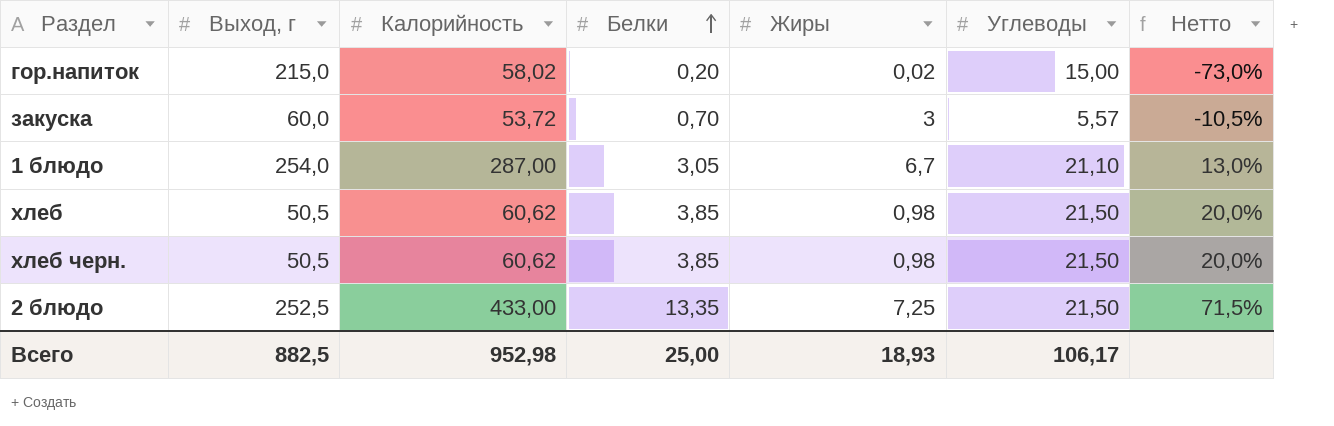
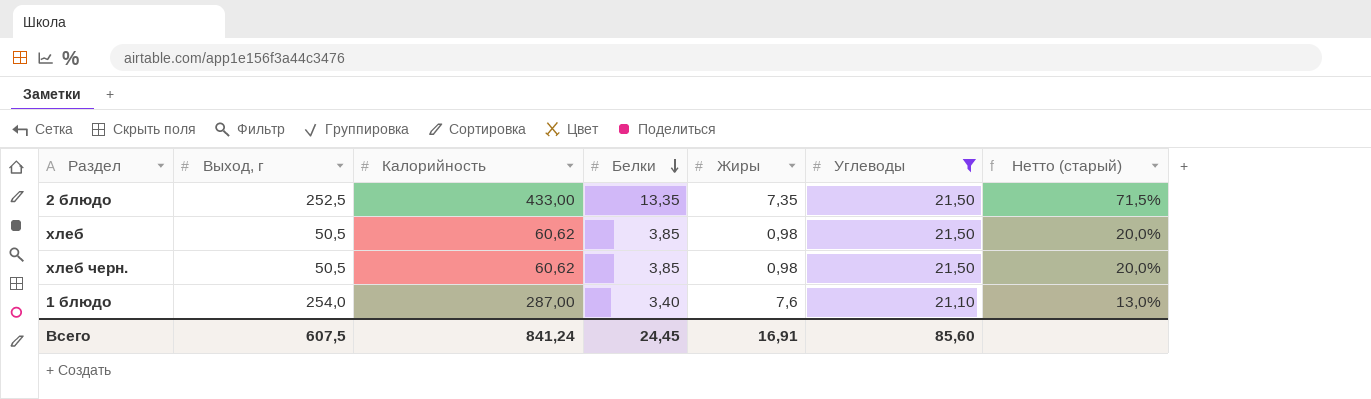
filter: none -> Углеводы >= 21,10
row order: Белки ascending -> Белки descending
column name: Нетто -> Нетто (старый)
2 блюдо | Жиры: 7,25 -> 7,35
1 блюдо | Белки: 3,05 -> 3,40
1 блюдо | Жиры: 6,7 -> 7,6
Всего | Выход, г: 882,5 -> 607,5
Всего | Калорийность: 952,98 -> 841,24
Всего | Белки: 25,00 -> 24,45
Всего | Жиры: 18,93 -> 16,91
Всего | Углеводы: 106,17 -> 85,60

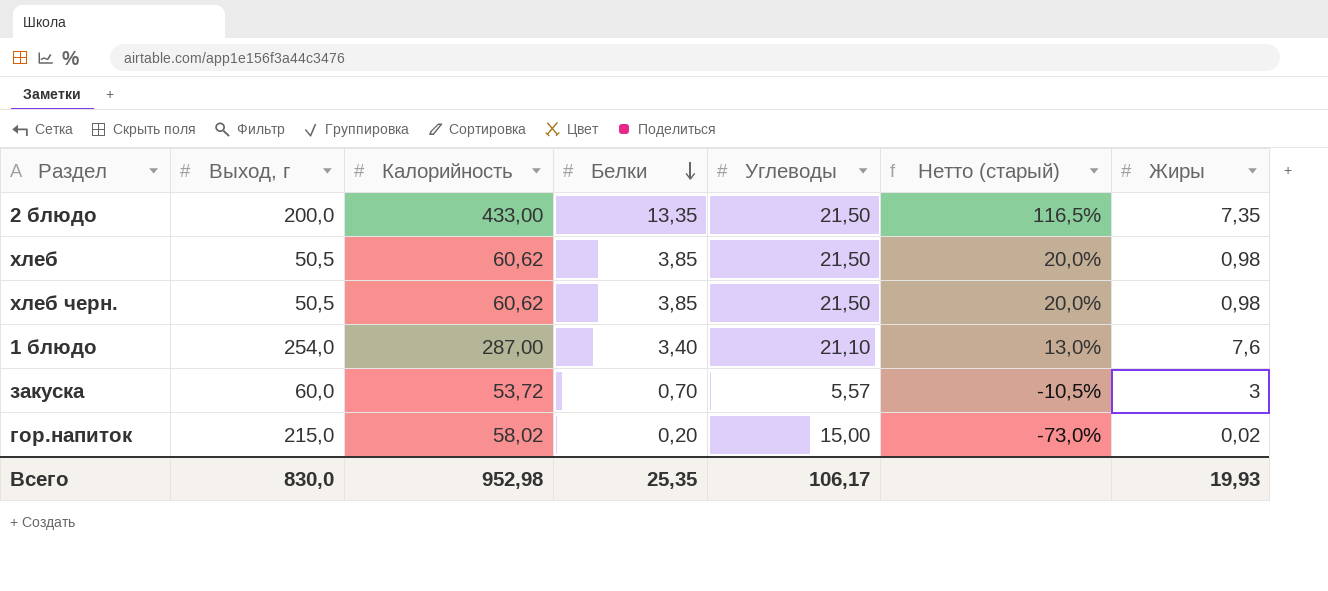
filter: Углеводы >= 21,10 -> none
column Жиры | position: 5 -> 7
2 блюдо | Выход, г: 252,5 -> 200,0
2 блюдо | Нетто (старый): 71,5% -> 116,5%
Всего | Выход, г: 607,5 -> 830,0
Всего | Калорийность: 841,24 -> 952,98
Всего | Белки: 24,45 -> 25,35
Всего | Углеводы: 85,60 -> 106,17
Всего | Жиры: 16,91 -> 19,93

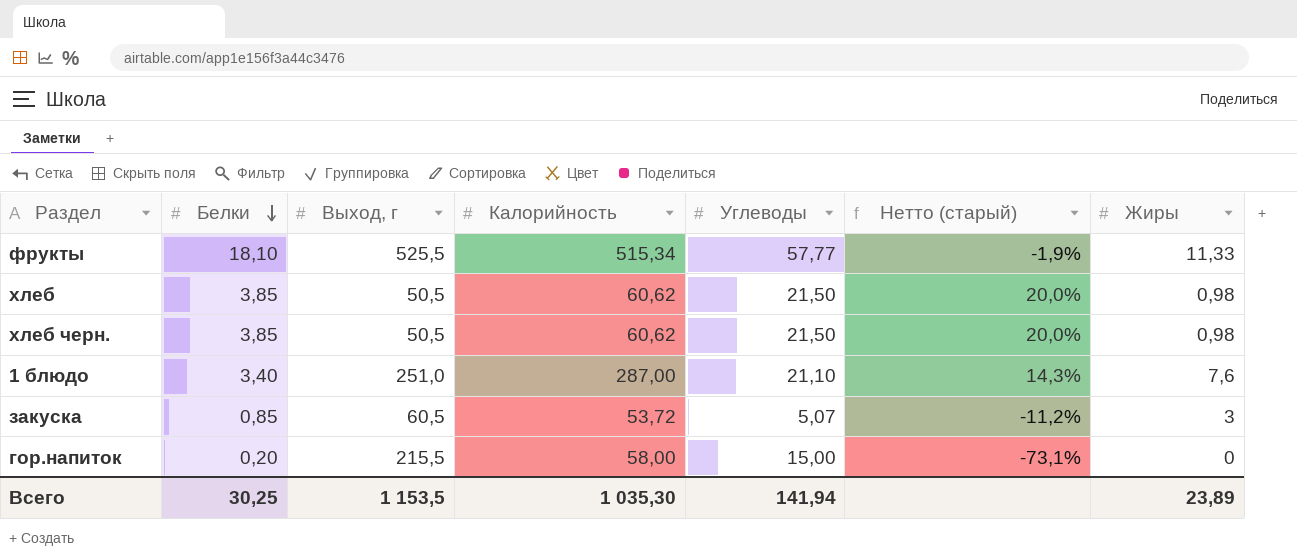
column Белки | position: 4 -> 2
row 2 блюдо: 200,0 | 433,00 | 13,35 | 21,50 | 116,5% | 7,35 -> none
row фрукты: none -> 18,10 | 525,5 | 515,34 | 57,77 | -1,9% | 11,33
1 блюдо | Выход, г: 254,0 -> 251,0
1 блюдо | Нетто (старый): 13,0% -> 14,3%
закуска | Белки: 0,70 -> 0,85
закуска | Выход, г: 60,0 -> 60,5
закуска | Углеводы: 5,57 -> 5,07
закуска | Нетто (старый): -10,5% -> -11,2%
гор.напиток | Выход, г: 215,0 -> 215,5
гор.напиток | Калорийность: 58,02 -> 58,00
гор.напиток | Нетто (старый): -73,0% -> -73,1%
гор.напиток | Жиры: 0,02 -> 0
Всего | Белки: 25,35 -> 30,25
Всего | Выход, г: 830,0 -> 1 153,5
Всего | Калорийность: 952,98 -> 1 035,30
Всего | Углеводы: 106,17 -> 141,94
Всего | Жиры: 19,93 -> 23,89

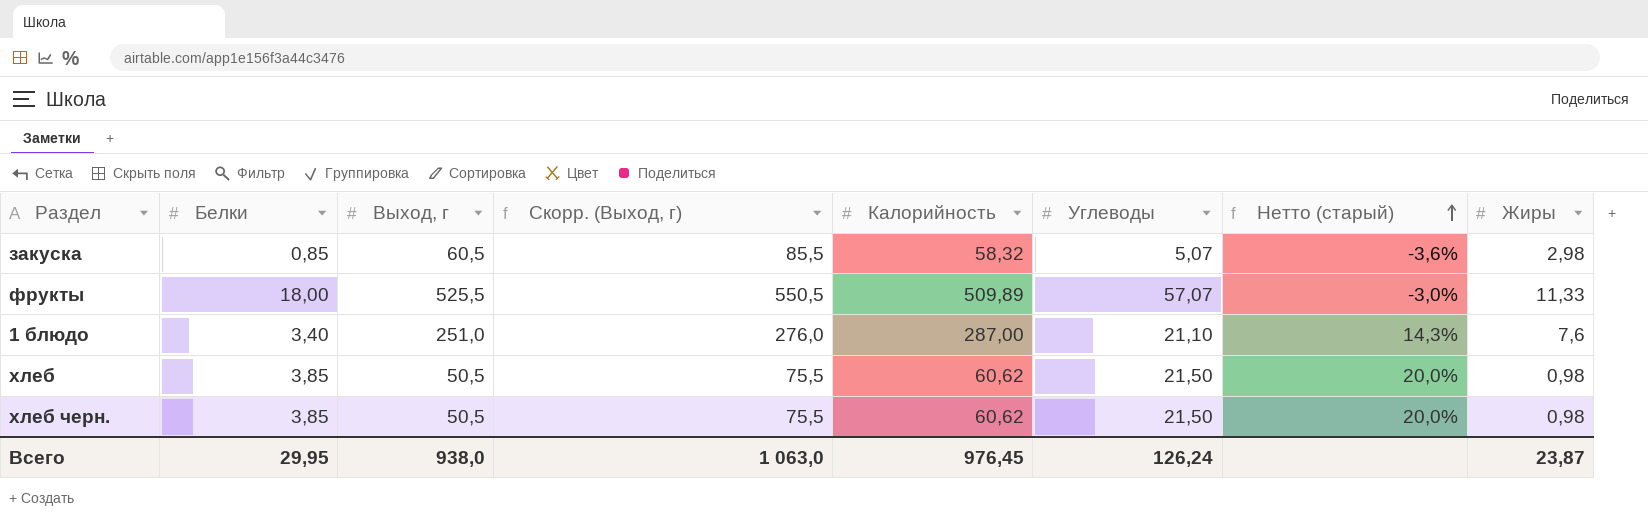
row order: Белки descending -> Нетто (старый) ascending
column Скорр. (Выход, г) | formula: none -> [Выход, г] + 25
row гор.напиток: 0,20 | 215,5 | 58,00 | 15,00 | -73,1% | 0 -> none
закуска | Калорийность: 53,72 -> 58,32
закуска | Нетто (старый): -11,2% -> -3,6%
закуска | Жиры: 3 -> 2,98
фрукты | Белки: 18,10 -> 18,00
фрукты | Калорийность: 515,34 -> 509,89
фрукты | Углеводы: 57,77 -> 57,07
фрукты | Нетто (старый): -1,9% -> -3,0%
Всего | Белки: 30,25 -> 29,95
Всего | Выход, г: 1 153,5 -> 938,0
Всего | Калорийность: 1 035,30 -> 976,45
Всего | Углеводы: 141,94 -> 126,24
Всего | Жиры: 23,89 -> 23,87

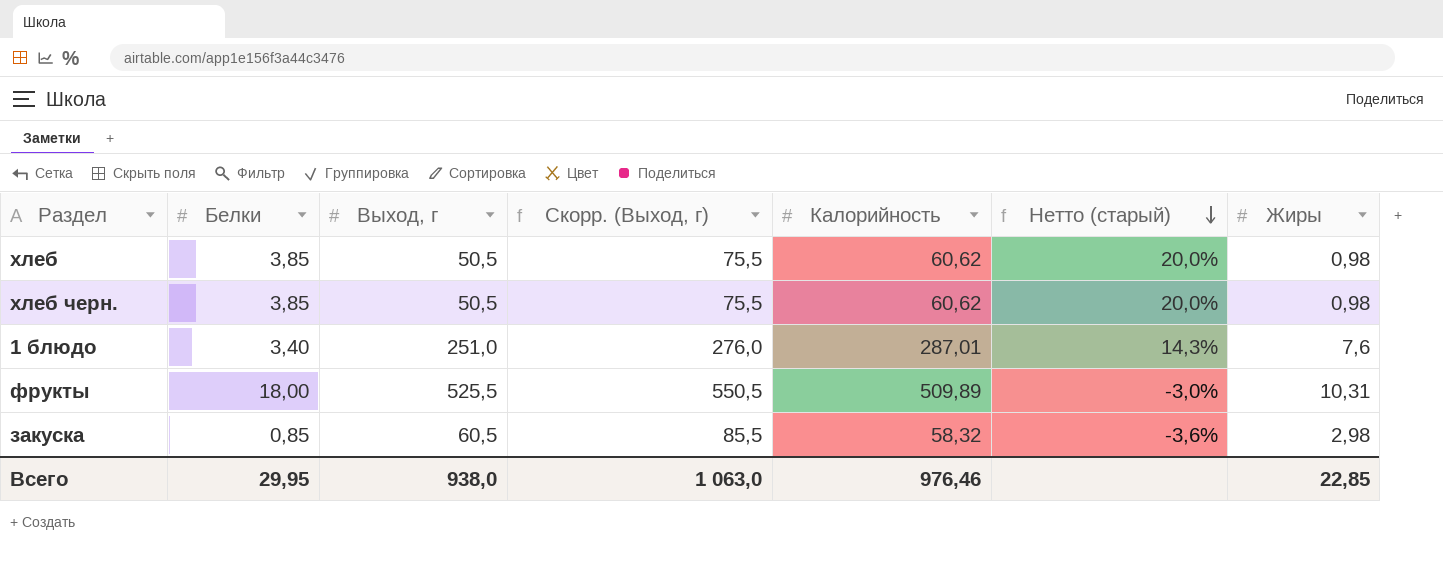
row order: Нетто (старый) ascending -> Нетто (старый) descending
column Углеводы | position: 6 -> none
1 блюдо | Калорийность: 287,00 -> 287,01
фрукты | Жиры: 11,33 -> 10,31
Всего | Калорийность: 976,45 -> 976,46
Всего | Жиры: 23,87 -> 22,85

